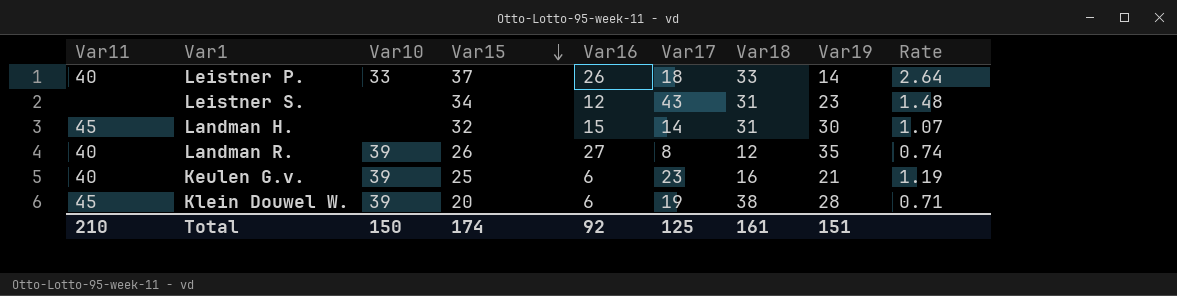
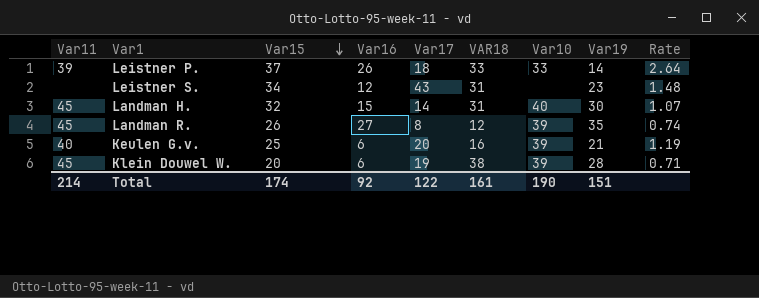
column name: Var18 -> VAR18
column Var10 | position: 3 -> 7
Leistner P. | Var11: 40 -> 39
Landman H. | Var10: none -> 40
Landman R. | Var11: 40 -> 45
Keulen G.v. | Var17: 23 -> 20
Total | Var11: 210 -> 214
Total | Var17: 125 -> 122
Total | Var10: 150 -> 190

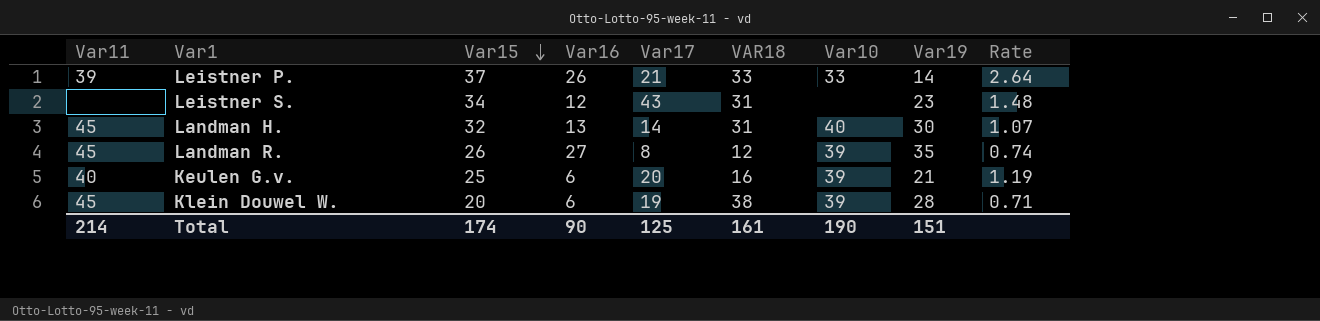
Leistner P. | Var17: 18 -> 21
Landman H. | Var16: 15 -> 13
Total | Var16: 92 -> 90
Total | Var17: 122 -> 125

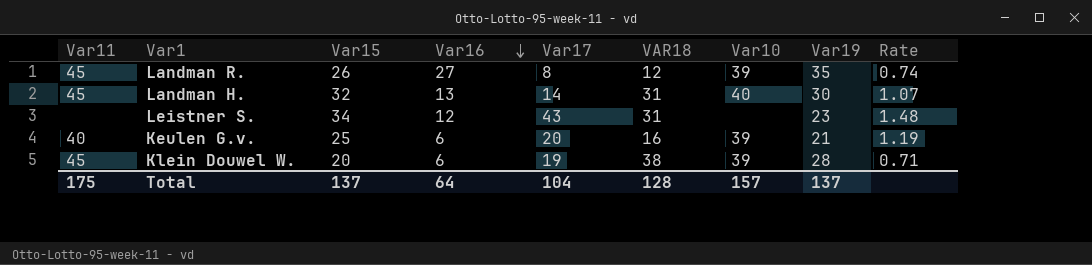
row order: Var15 descending -> Var16 descending
row Leistner P.: 39 | 37 | 26 | 21 | 33 | 33 | 14 | 2.64 -> none
Total | Var11: 214 -> 175
Total | Var15: 174 -> 137
Total | Var16: 90 -> 64
Total | Var17: 125 -> 104
Total | VAR18: 161 -> 128
Total | Var10: 190 -> 157
Total | Var19: 151 -> 137

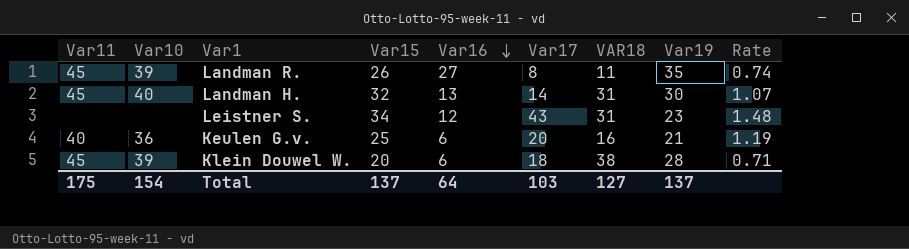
column Var10 | position: 7 -> 2
Landman R. | VAR18: 12 -> 11
Keulen G.v. | Var10: 39 -> 36
Klein Douwel W. | Var17: 19 -> 18
Total | Var10: 157 -> 154
Total | Var17: 104 -> 103
Total | VAR18: 128 -> 127

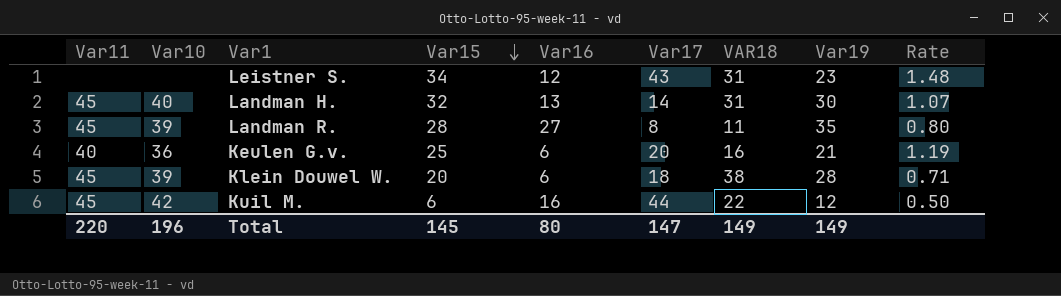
row order: Var16 descending -> Var15 descending
Landman R. | Var15: 26 -> 28
Landman R. | Rate: 0.74 -> 0.80
row Kuil M.: none -> 45 | 42 | 6 | 16 | 44 | 22 | 12 | 0.50
Total | Var11: 175 -> 220
Total | Var10: 154 -> 196
Total | Var15: 137 -> 145
Total | Var16: 64 -> 80
Total | Var17: 103 -> 147
Total | VAR18: 127 -> 149
Total | Var19: 137 -> 149

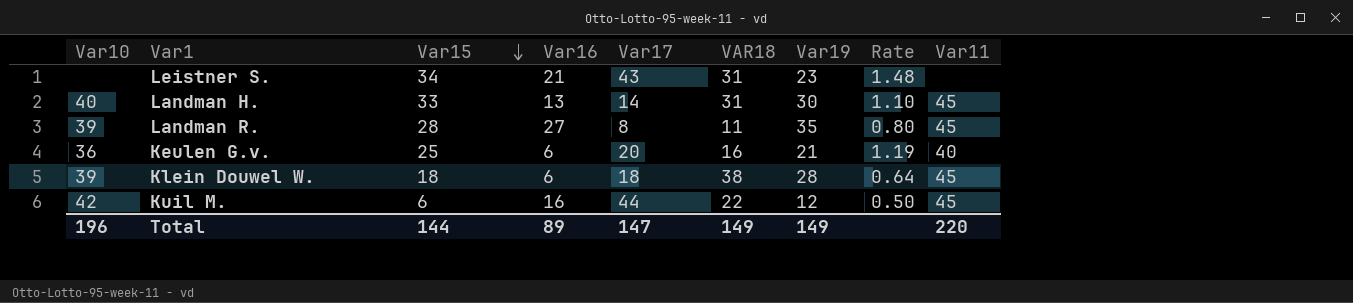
column Var11 | position: 1 -> 9
Leistner S. | Var16: 12 -> 21
Landman H. | Var15: 32 -> 33
Landman H. | Rate: 1.07 -> 1.10
Klein Douwel W. | Var15: 20 -> 18
Klein Douwel W. | Rate: 0.71 -> 0.64
Total | Var15: 145 -> 144
Total | Var16: 80 -> 89

